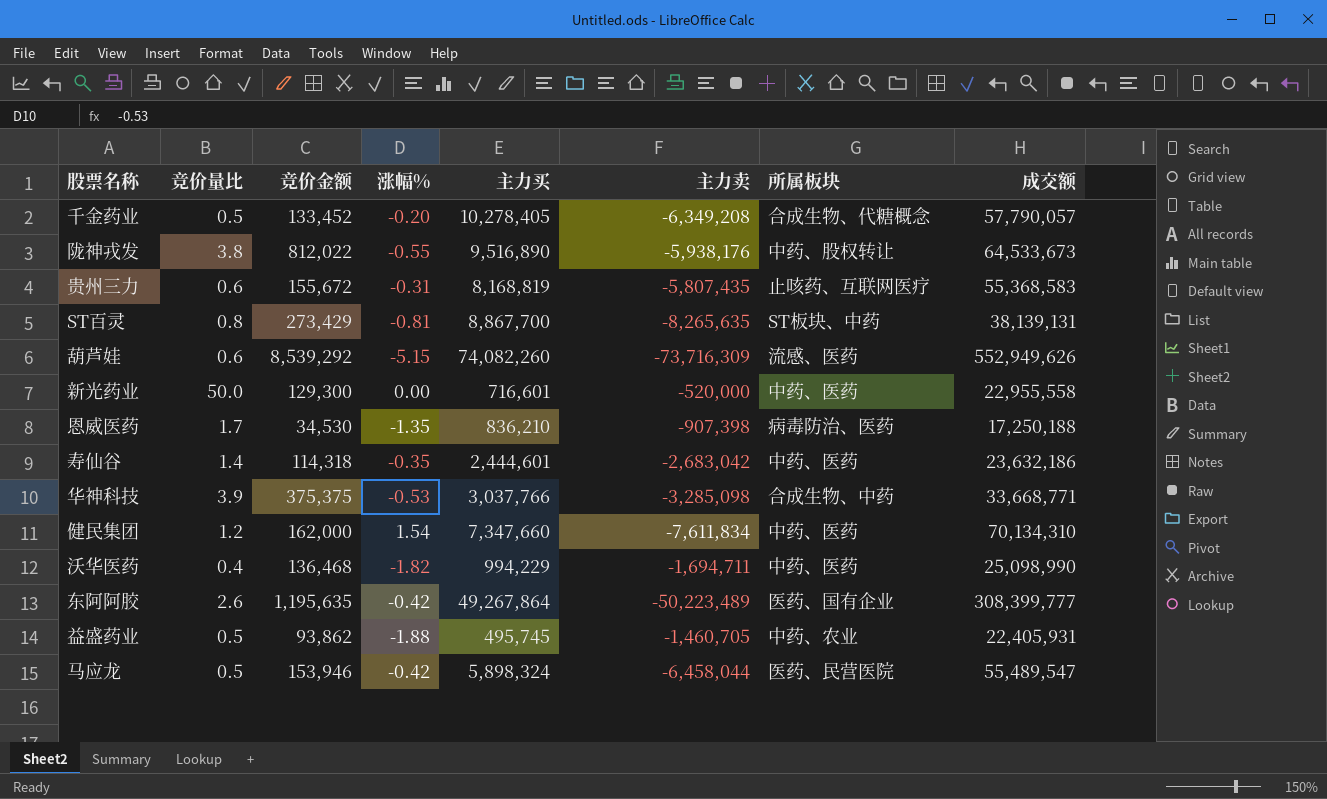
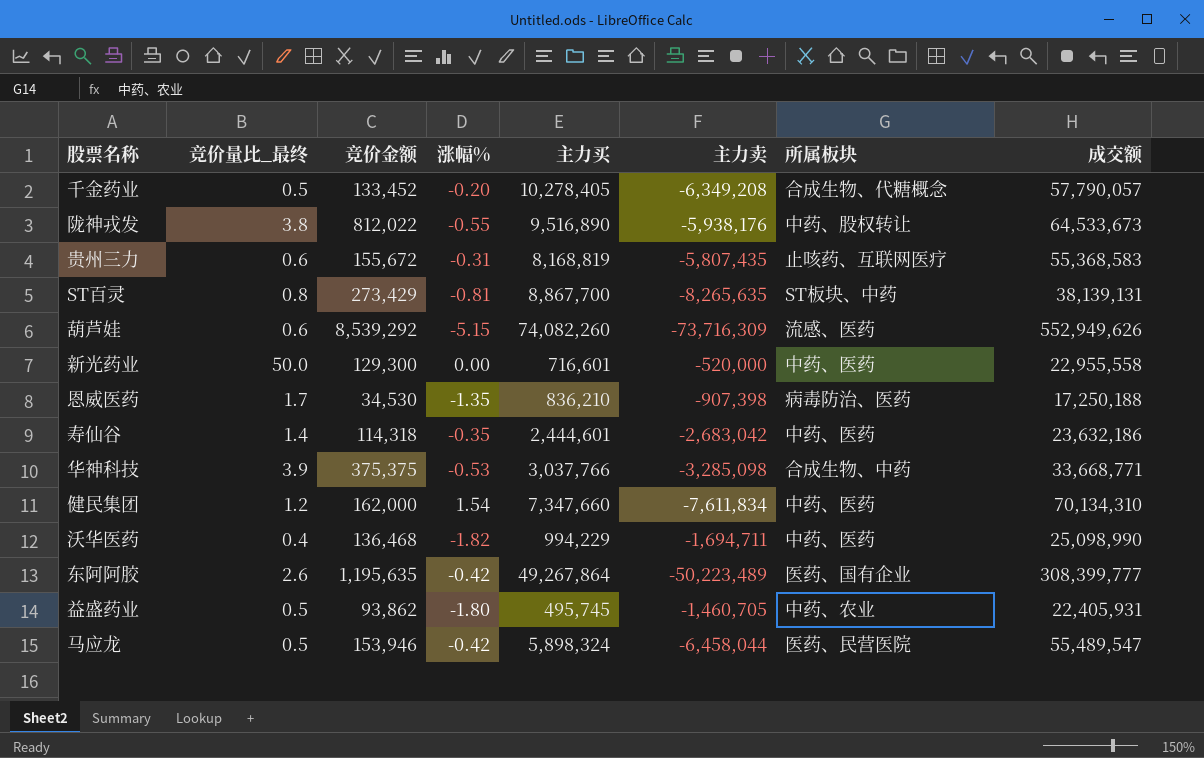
column name: 竞价量比 -> 竞价量比_最终
益盛药业 | 涨幅%: -1.88 -> -1.80

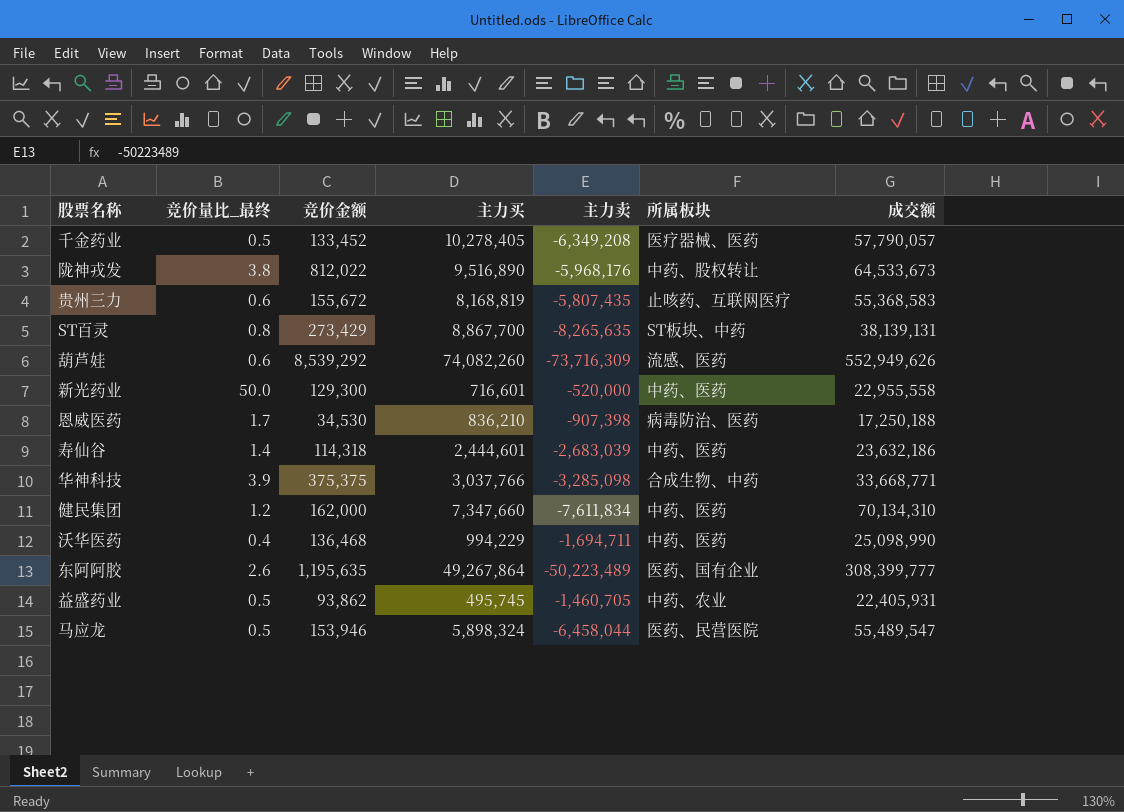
column 涨幅% | position: 4 -> none
千金药业 | 所属板块: 合成生物、代糖概念 -> 医疗器械、医药
陇神戎发 | 主力卖: -5,938,176 -> -5,968,176
寿仙谷 | 主力卖: -2,683,042 -> -2,683,039

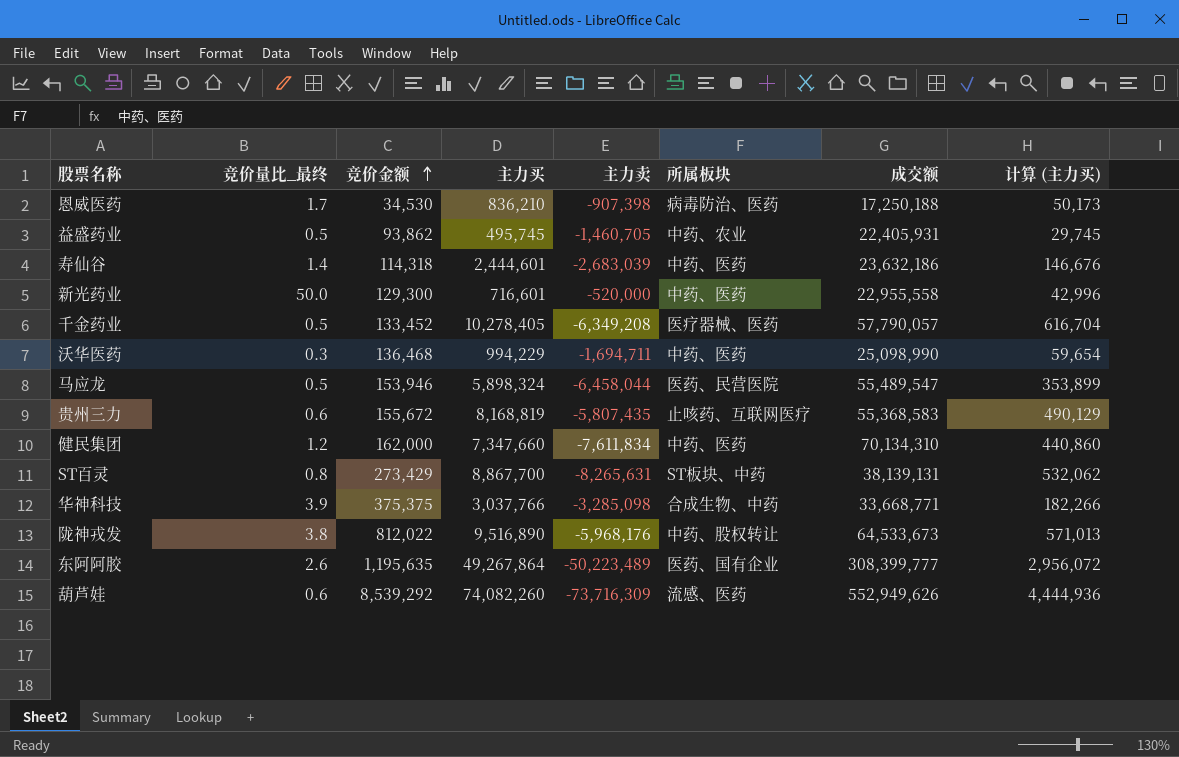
row order: none -> 竞价金额 ascending
column 计算 (主力买) | formula: none -> [主力买] * 0.06
沃华医药 | 竞价量比_最终: 0.4 -> 0.3
ST百灵 | 主力卖: -8,265,635 -> -8,265,631

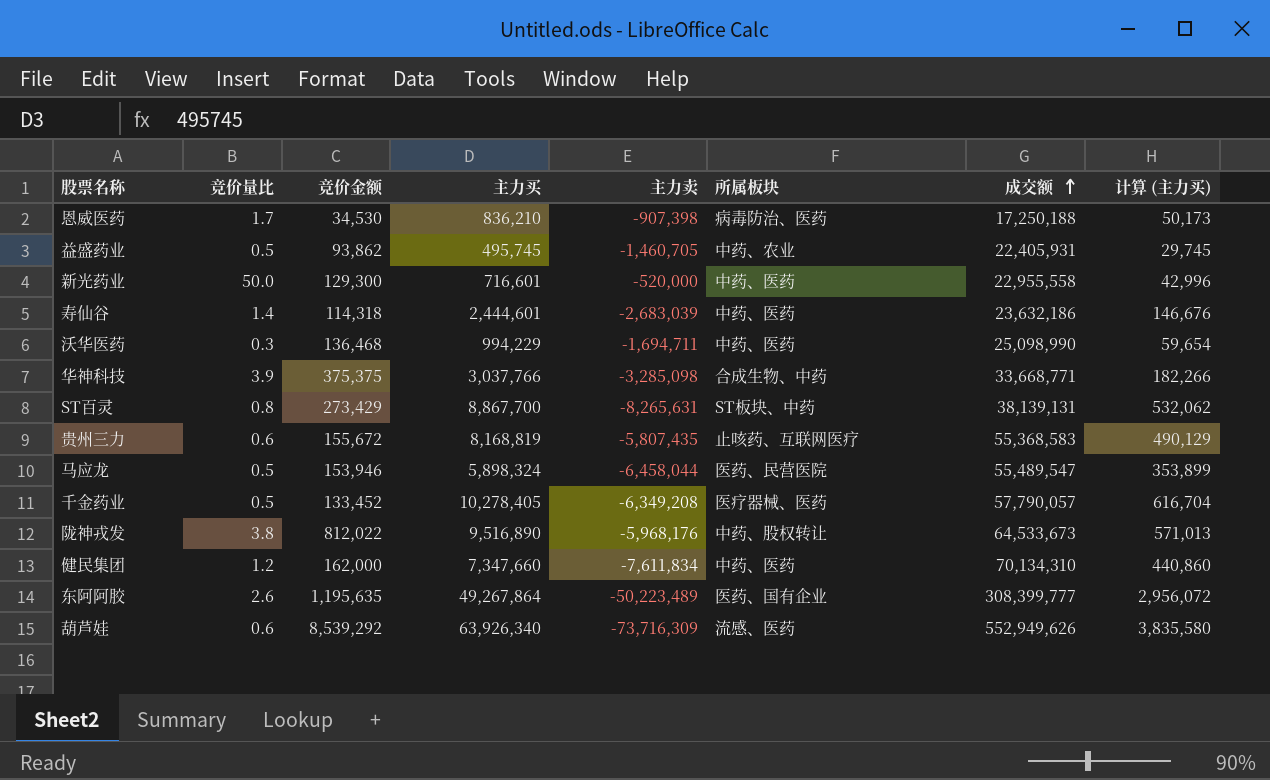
row order: 竞价金额 ascending -> 成交额 ascending
column name: 竞价量比_最终 -> 竞价量比
葫芦娃 | 主力买: 74,082,260 -> 63,926,340
葫芦娃 | 计算 (主力买): 4,444,936 -> 3,835,580

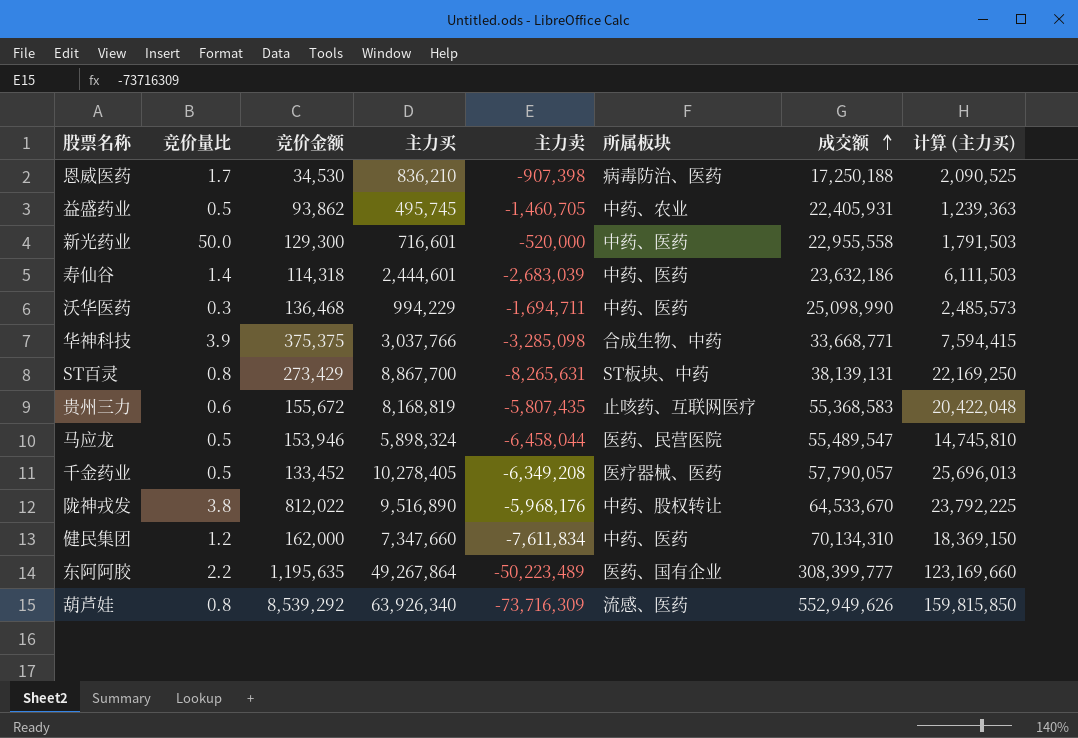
column 计算 (主力买) | formula: [主力买] * 0.06 -> [主力买] * 2.5
陇神戎发 | 成交额: 64,533,673 -> 64,533,670
东阿阿胶 | 竞价量比: 2.6 -> 2.2
葫芦娃 | 竞价量比: 0.6 -> 0.8

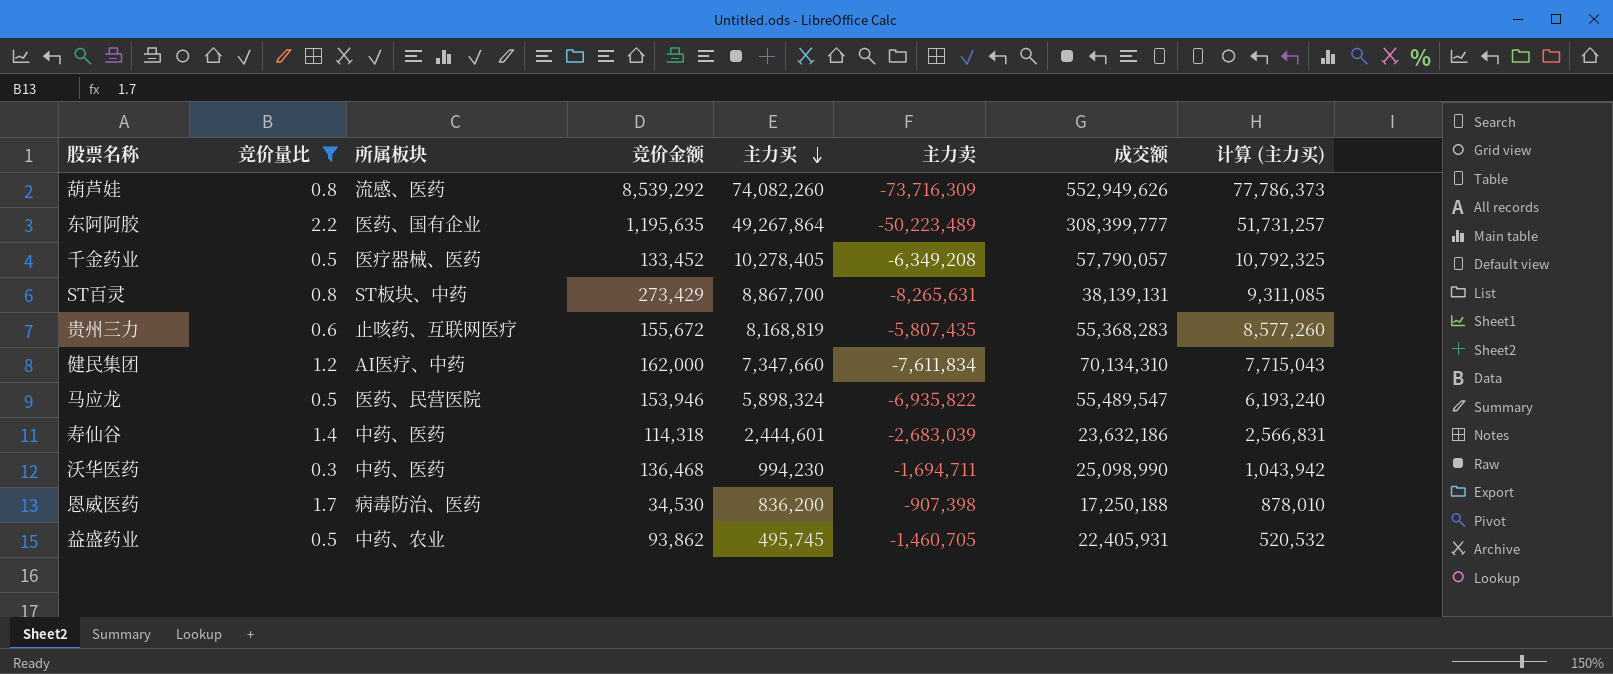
filter: none -> 竞价量比 <= 2.2
row order: 成交额 ascending -> 主力买 descending
column 所属板块 | position: 6 -> 3
column 计算 (主力买) | formula: [主力买] * 2.5 -> [主力买] * 1.05
葫芦娃 | 主力买: 63,926,340 -> 74,082,260
贵州三力 | 成交额: 55,368,583 -> 55,368,283
健民集团 | 所属板块: 中药、医药 -> AI医疗、中药
马应龙 | 主力卖: -6,458,044 -> -6,935,822
沃华医药 | 主力买: 994,229 -> 994,230
恩威医药 | 主力买: 836,210 -> 836,200

